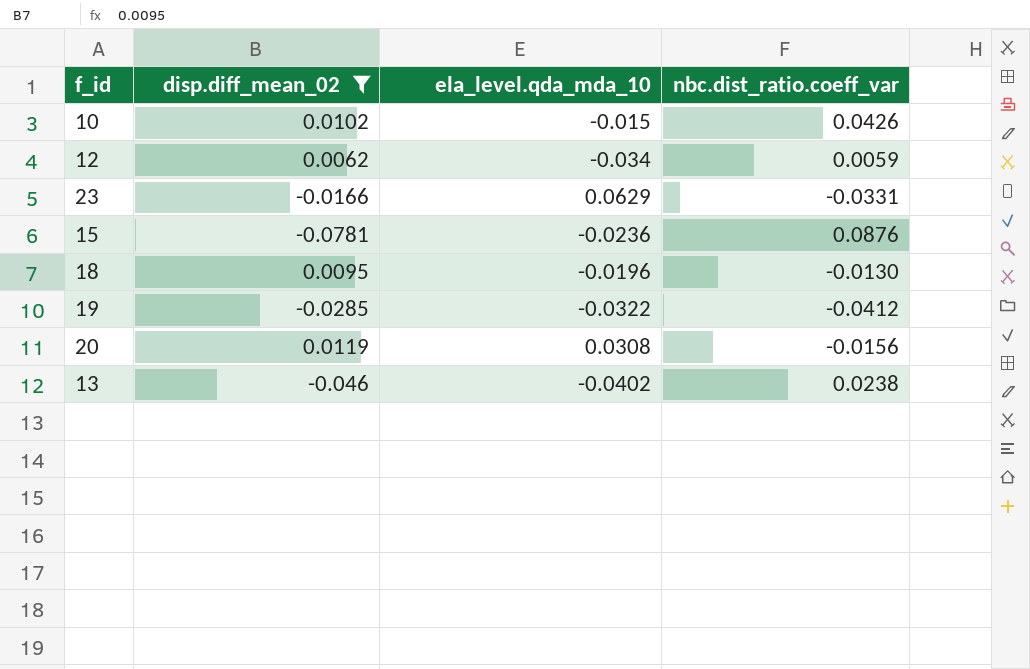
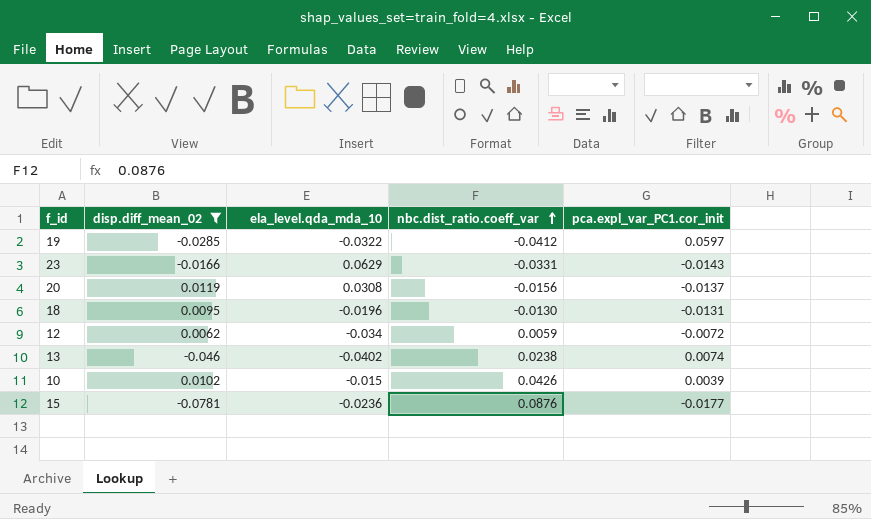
row order: none -> nbc.dist_ratio.coeff_var ascending
column pca.expl_var_PC1.cor_init | position: none -> 5

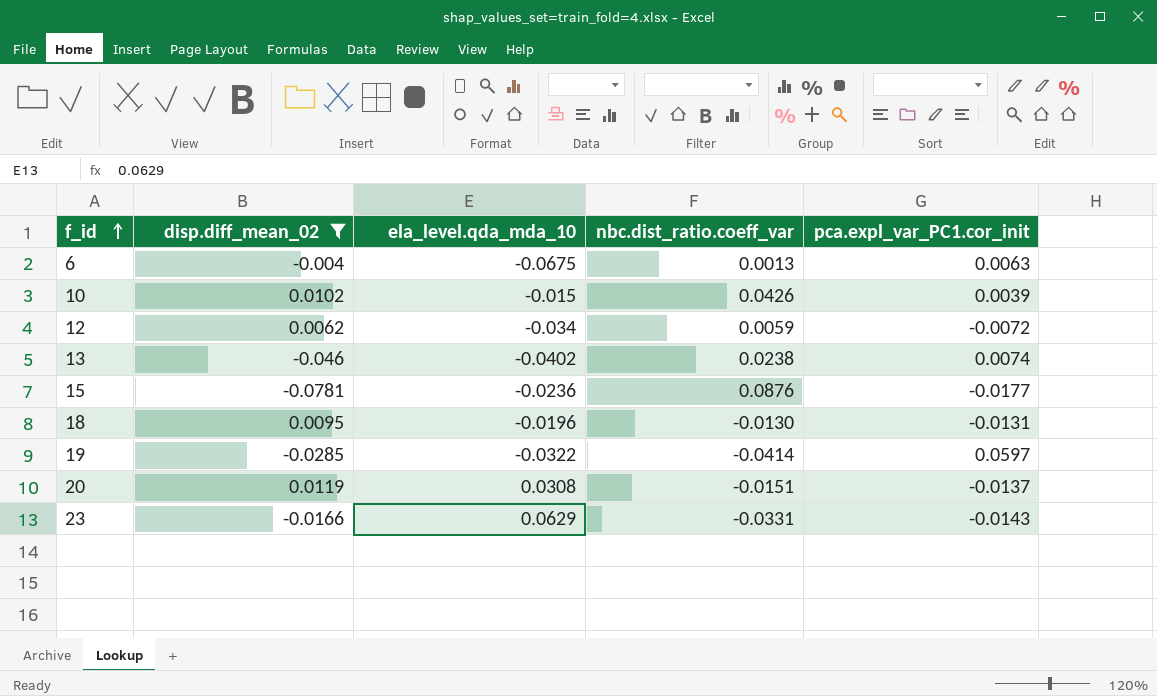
row order: nbc.dist_ratio.coeff_var ascending -> f_id ascending
row 6: none -> -0.004 | -0.0675 | 0.0013 | 0.0063
19 | nbc.dist_ratio.coeff_var: -0.0412 -> -0.0414
20 | nbc.dist_ratio.coeff_var: -0.0156 -> -0.0151

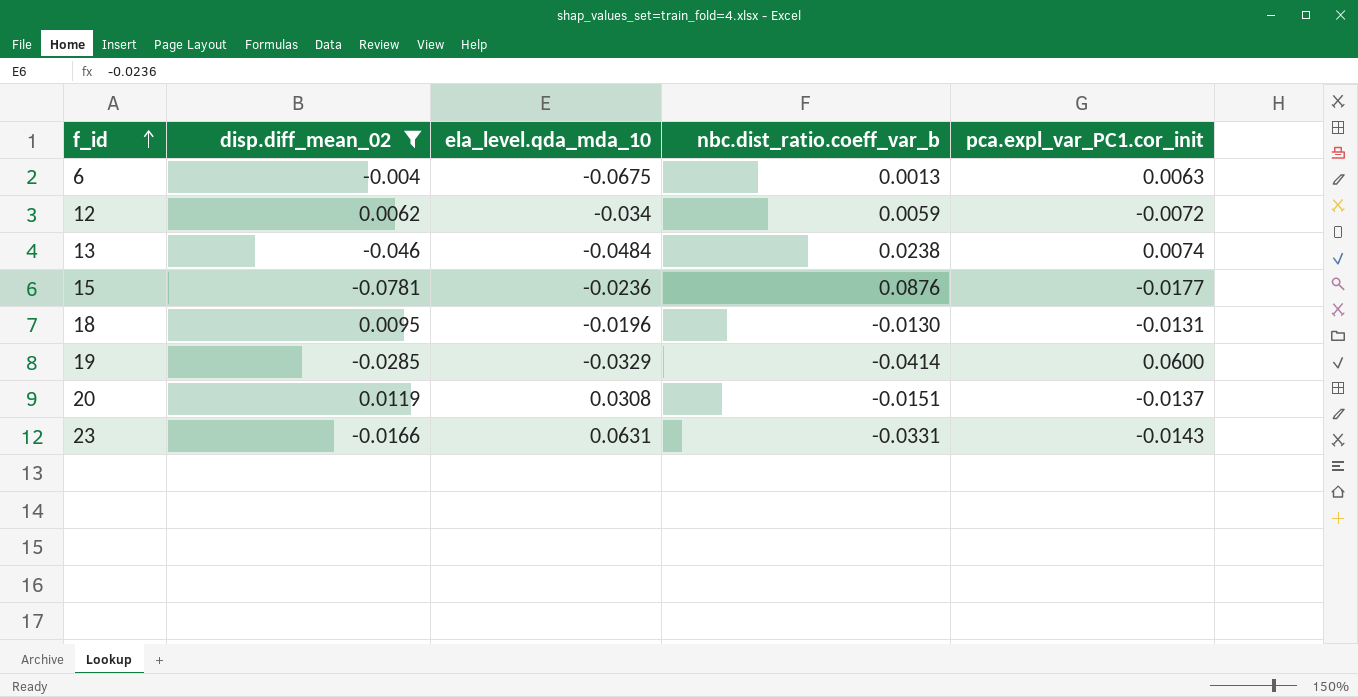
column name: nbc.dist_ratio.coeff_var -> nbc.dist_ratio.coeff_var_b
row 10: 0.0102 | -0.015 | 0.0426 | 0.0039 -> none
13 | ela_level.qda_mda_10: -0.0402 -> -0.0484
19 | ela_level.qda_mda_10: -0.0322 -> -0.0329
19 | pca.expl_var_PC1.cor_init: 0.0597 -> 0.0600
23 | ela_level.qda_mda_10: 0.0629 -> 0.0631

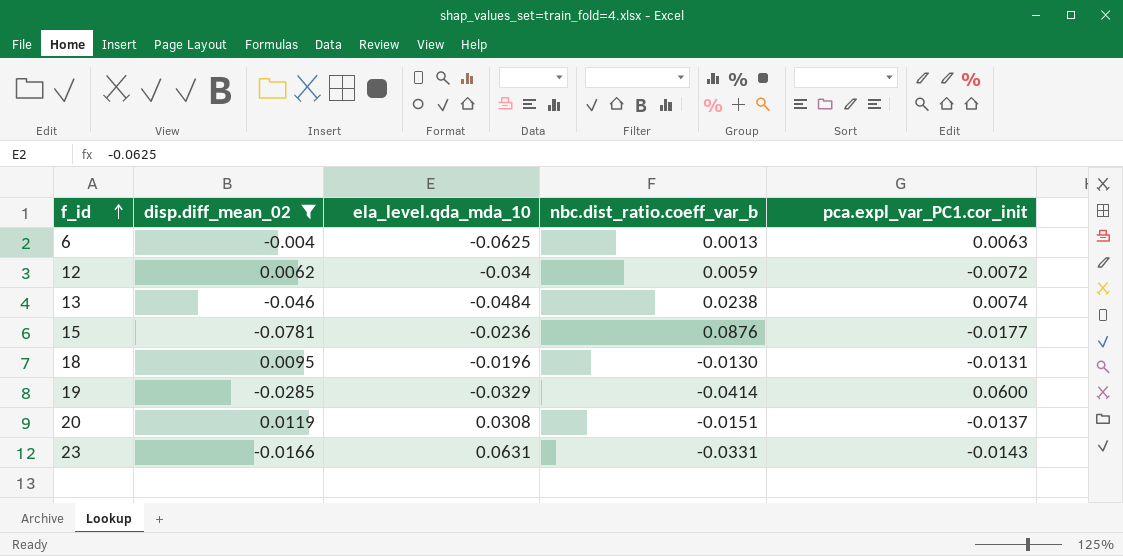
6 | ela_level.qda_mda_10: -0.0675 -> -0.0625

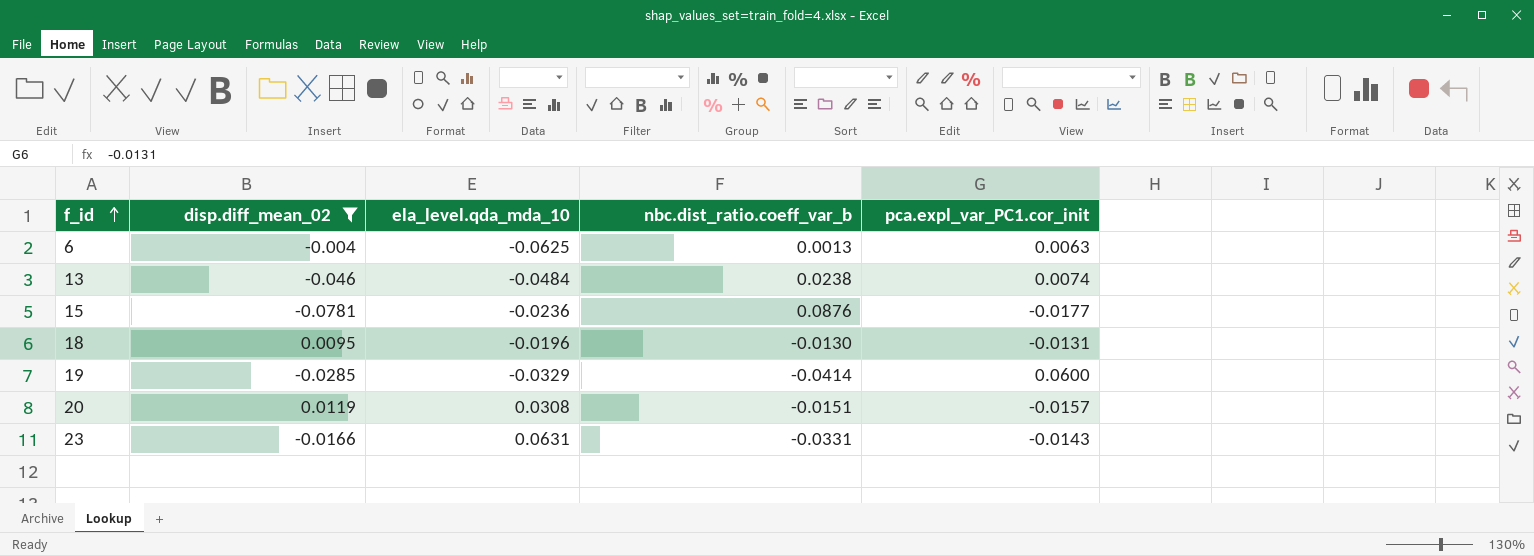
row 12: 0.0062 | -0.034 | 0.0059 | -0.0072 -> none
20 | pca.expl_var_PC1.cor_init: -0.0137 -> -0.0157

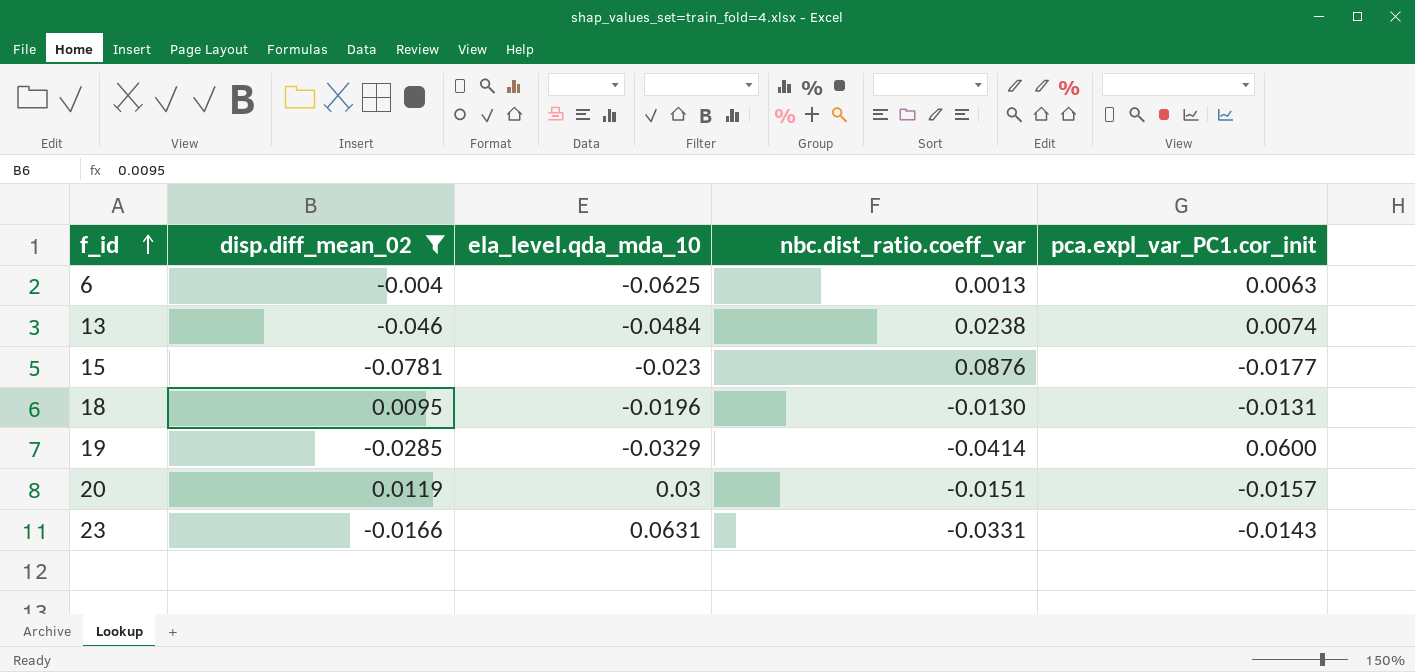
column name: nbc.dist_ratio.coeff_var_b -> nbc.dist_ratio.coeff_var
15 | ela_level.qda_mda_10: -0.0236 -> -0.023
20 | ela_level.qda_mda_10: 0.0308 -> 0.03

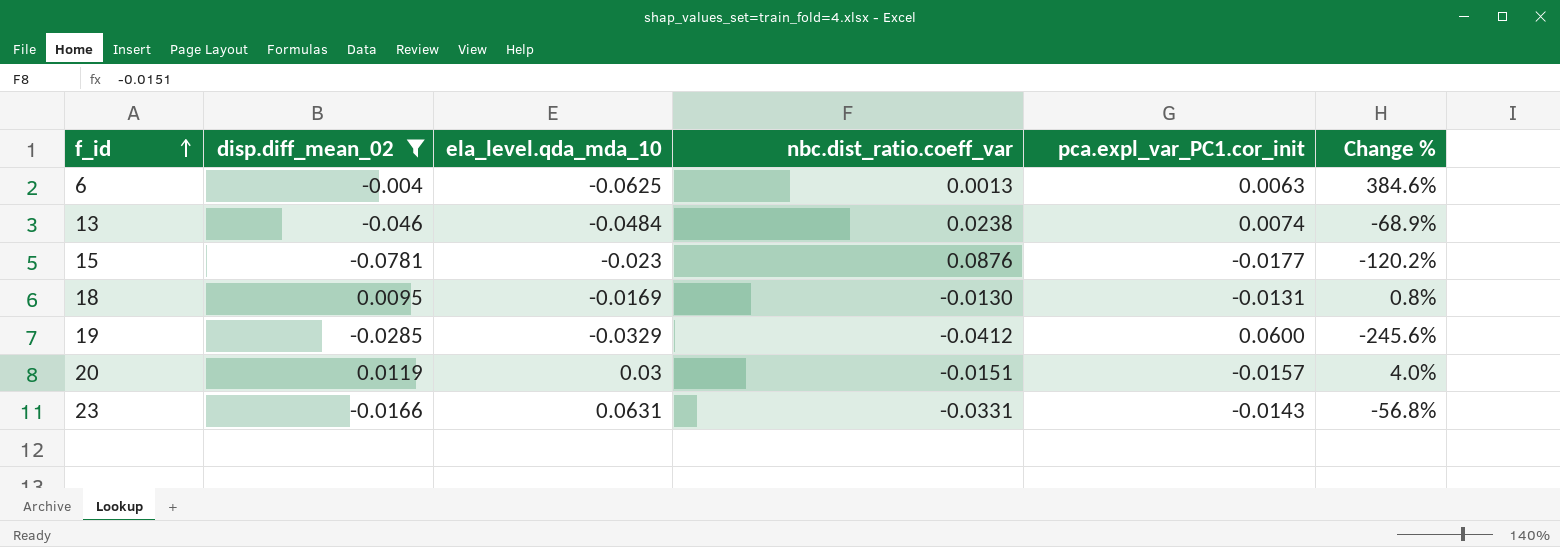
column Change % | formula: none -> ([pca.expl_var_PC1.cor_init] - [nbc.dist_ratio.coeff_var]) / [nbc.dist_ratio.coeff_var]
18 | ela_level.qda_mda_10: -0.0196 -> -0.0169
19 | nbc.dist_ratio.coeff_var: -0.0414 -> -0.0412

